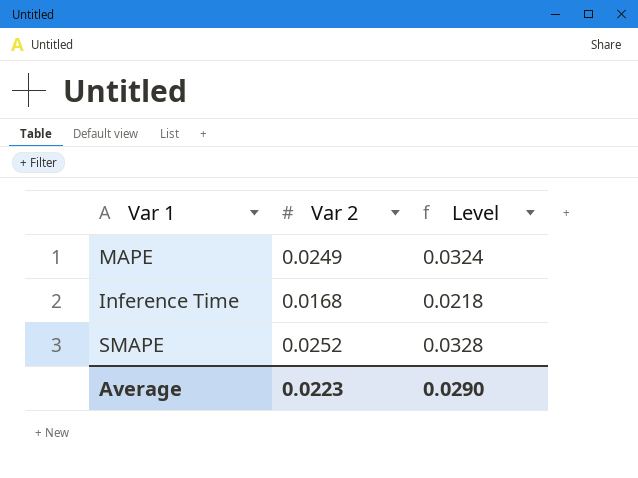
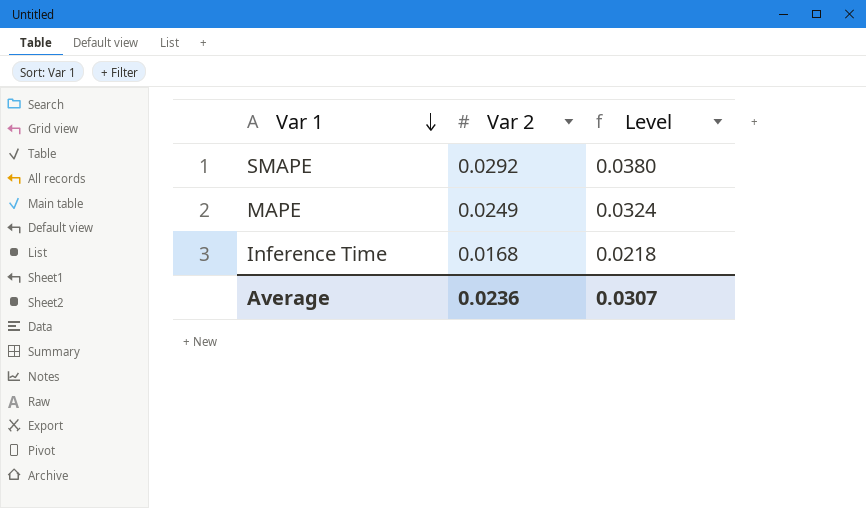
row order: none -> Var 1 descending
SMAPE | Var 2: 0.0252 -> 0.0292
SMAPE | Level: 0.0328 -> 0.0380
Average | Var 2: 0.0223 -> 0.0236
Average | Level: 0.0290 -> 0.0307

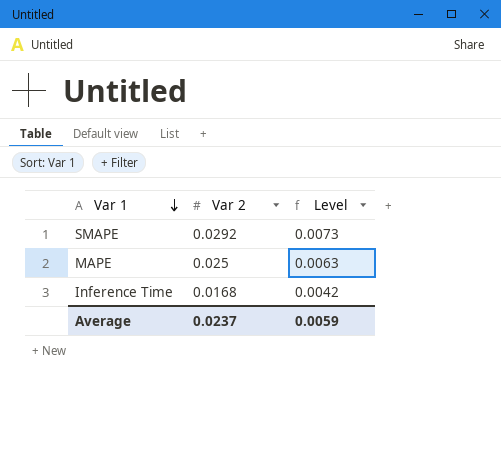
column Level | formula: [Var 2] * 1.3 -> [Var 2] * 0.25
MAPE | Var 2: 0.0249 -> 0.025
Average | Var 2: 0.0236 -> 0.0237
Average | Level: 0.0307 -> 0.0059

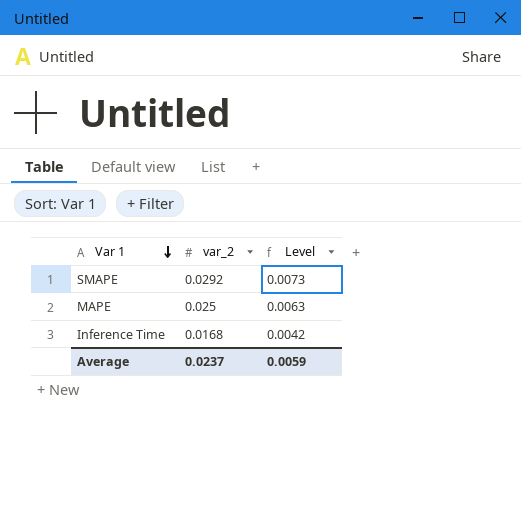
column name: Var 2 -> var_2

